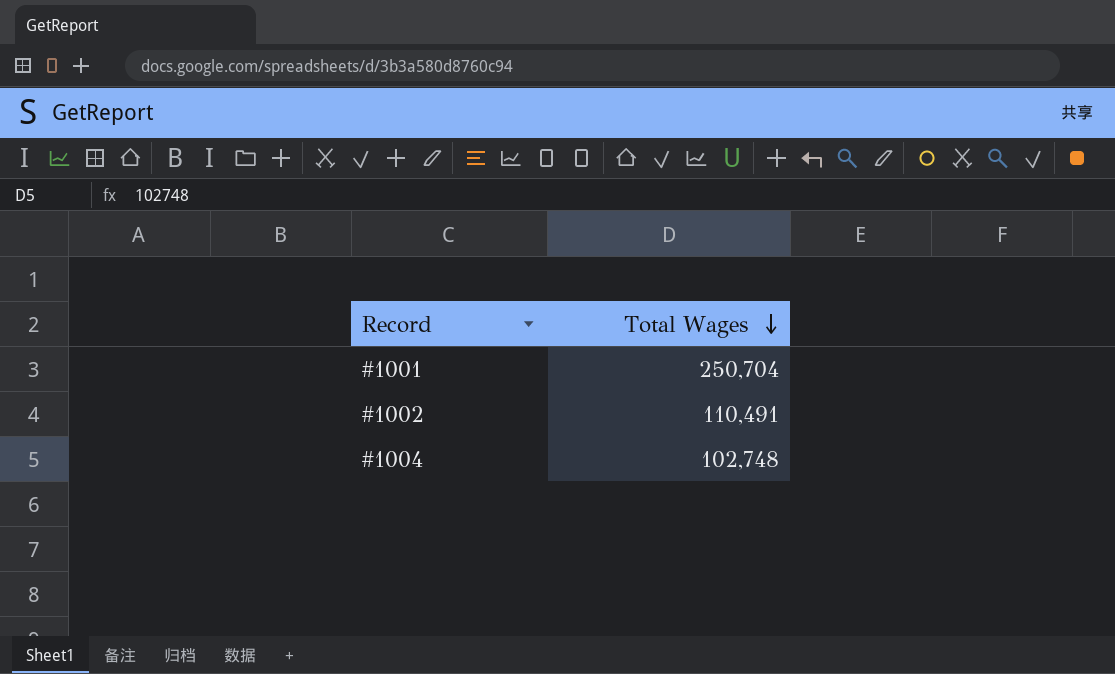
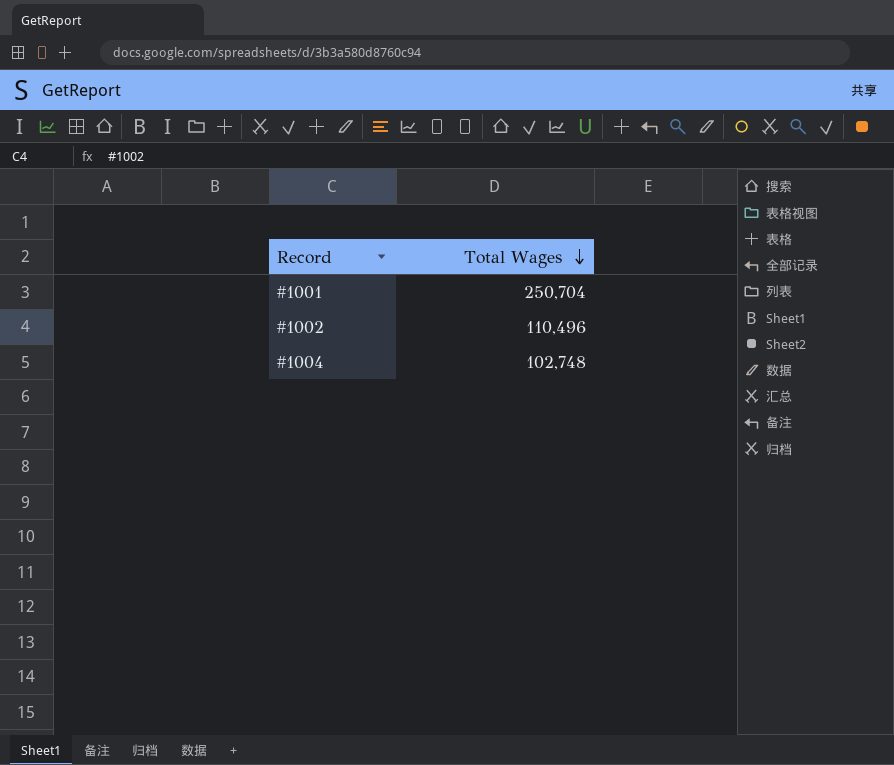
#1002 | Total Wages: 110,491 -> 110,496

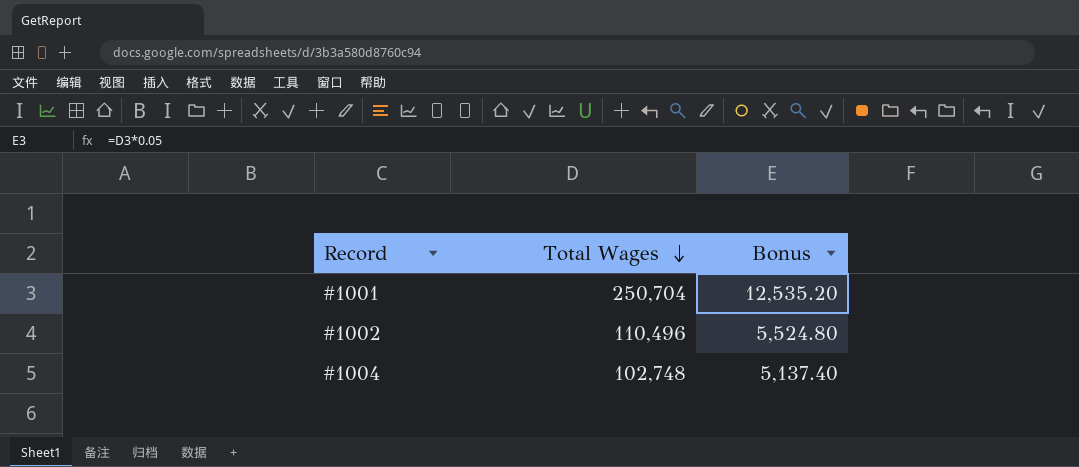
column Bonus | formula: none -> [Total Wages] * 0.05

